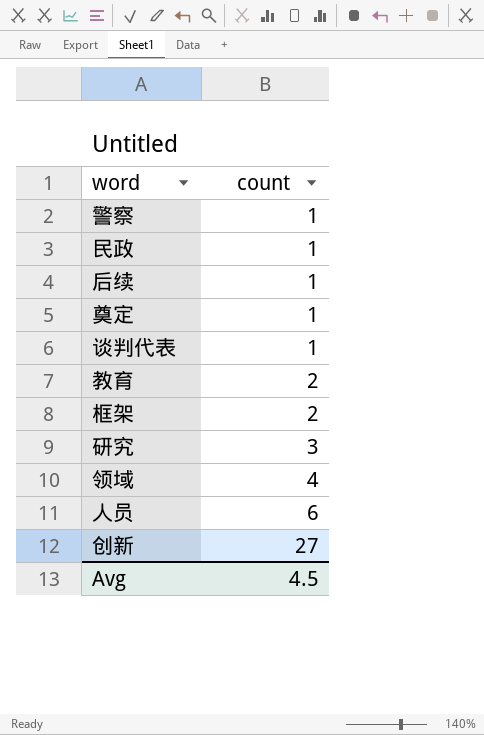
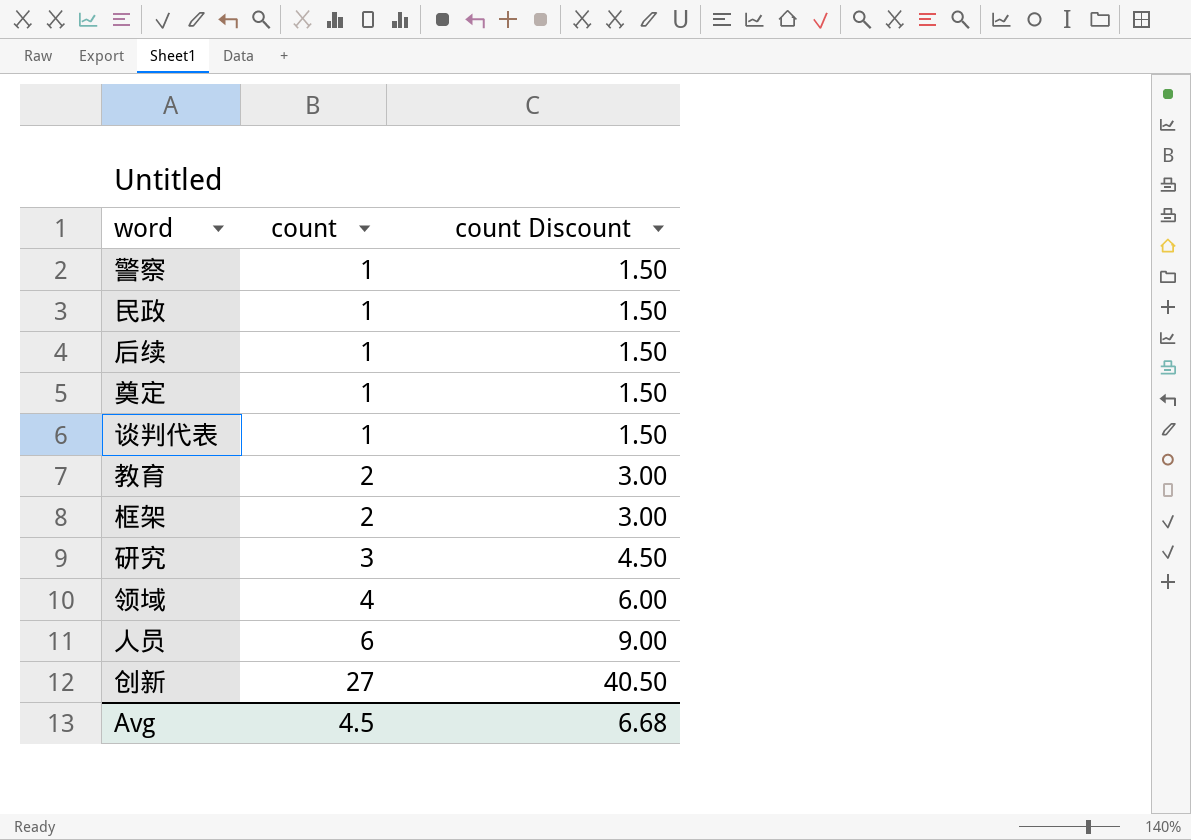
column count Discount | formula: none -> [count] * 1.5

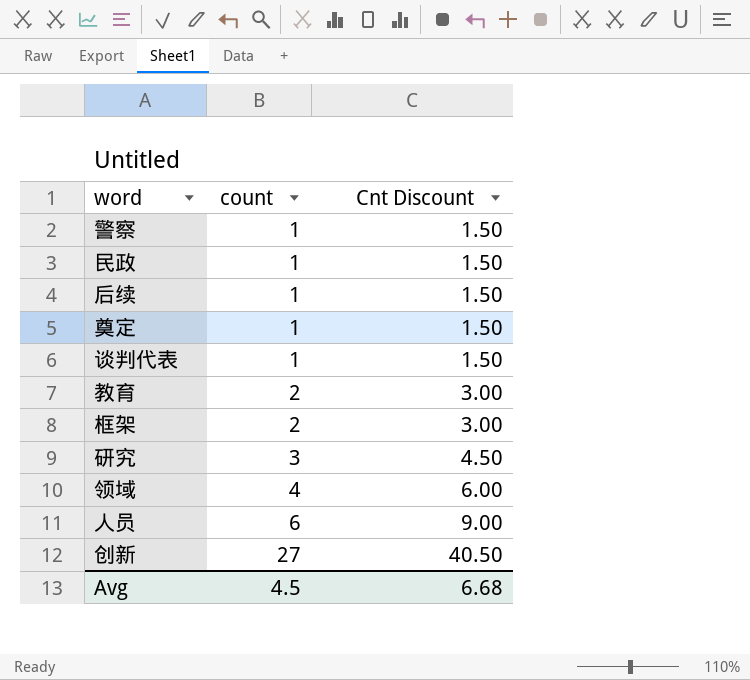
column name: count Discount -> Cnt Discount

